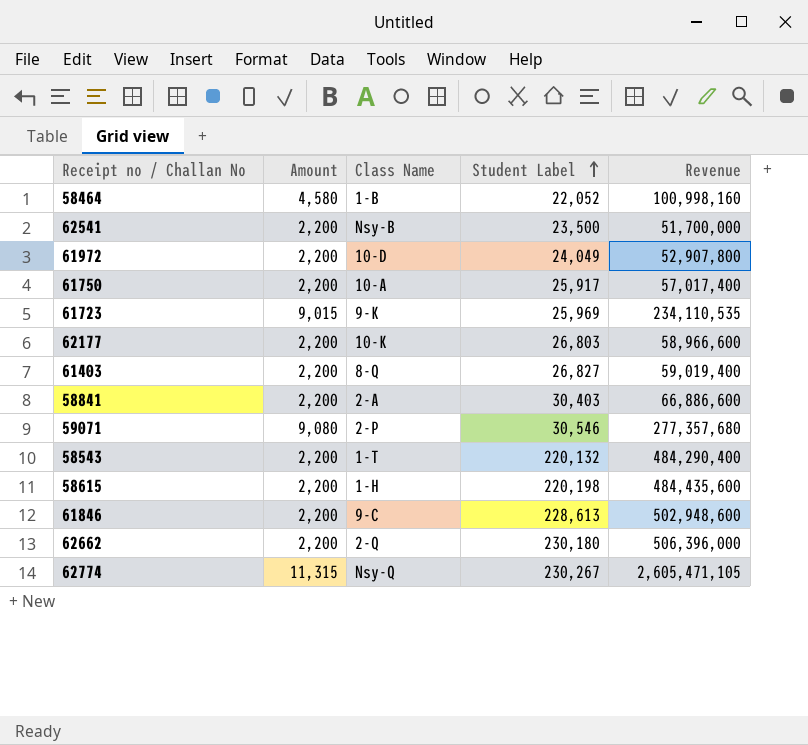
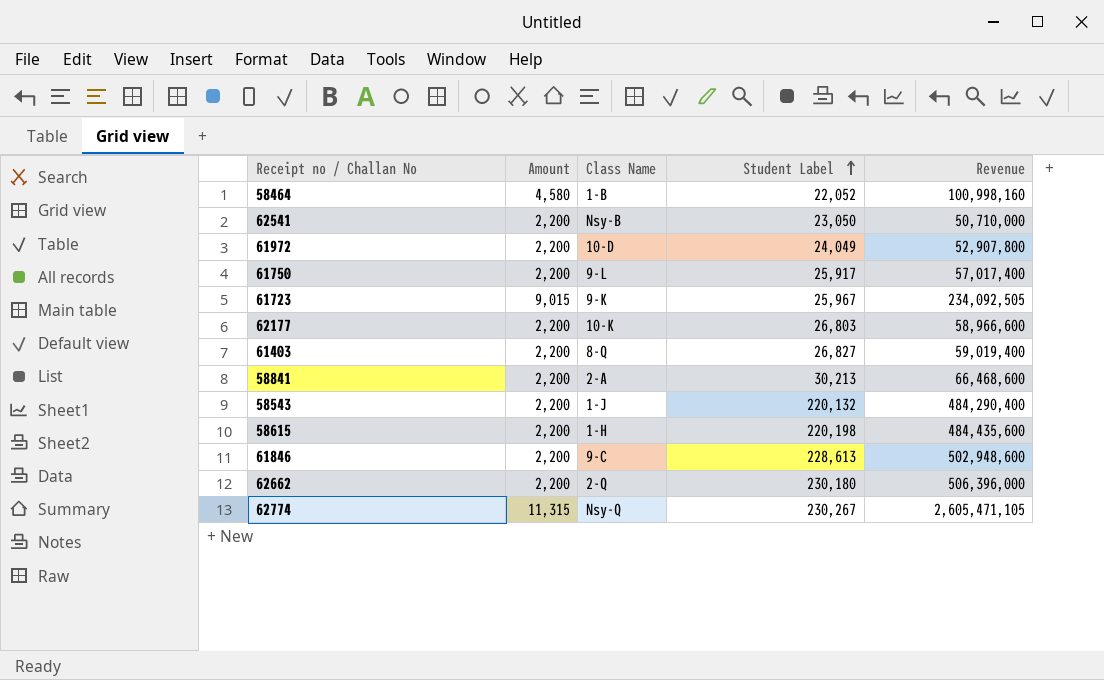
row 59071: 9,080 | 2-P | 30,546 | 277,357,680 -> none
62541 | Student Label: 23,500 -> 23,050
62541 | Revenue: 51,700,000 -> 50,710,000
61750 | Class Name: 10-A -> 9-L
61723 | Student Label: 25,969 -> 25,967
61723 | Revenue: 234,110,535 -> 234,092,505
58841 | Student Label: 30,403 -> 30,213
58841 | Revenue: 66,886,600 -> 66,468,600
58543 | Class Name: 1-T -> 1-J

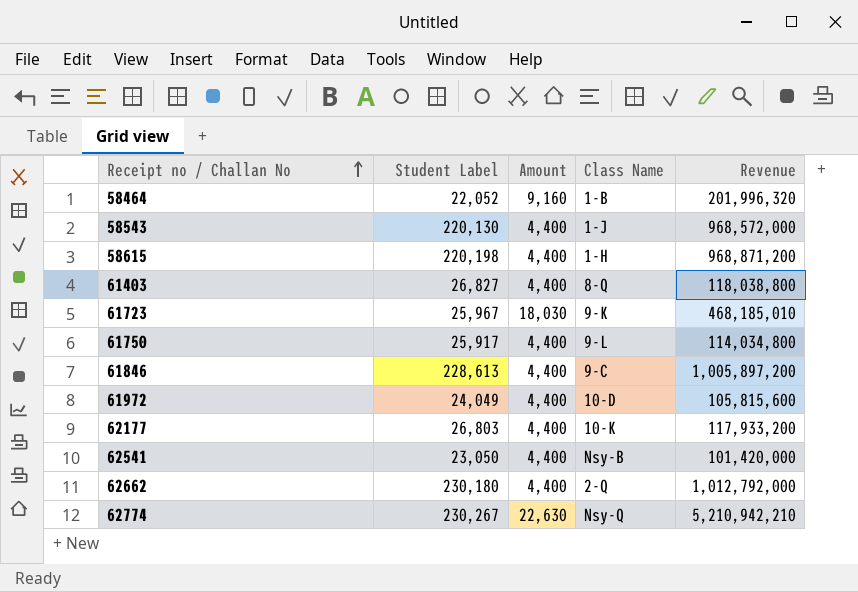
row order: Student Label ascending -> Receipt no / Challan No ascending
column Student Label | position: 4 -> 2
row 58841: 2,200 | 2-A | 30,213 | 66,468,600 -> none
58464 | Amount: 4,580 -> 9,160
58464 | Revenue: 100,998,160 -> 201,996,320
58543 | Student Label: 220,132 -> 220,130
58543 | Amount: 2,200 -> 4,400
58543 | Revenue: 484,290,400 -> 968,572,000
58615 | Amount: 2,200 -> 4,400
58615 | Revenue: 484,435,600 -> 968,871,200
61403 | Amount: 2,200 -> 4,400
61403 | Revenue: 59,019,400 -> 118,038,800
61723 | Amount: 9,015 -> 18,030
61723 | Revenue: 234,092,505 -> 468,185,010
61750 | Amount: 2,200 -> 4,400
61750 | Revenue: 57,017,400 -> 114,034,800
61846 | Amount: 2,200 -> 4,400
61846 | Revenue: 502,948,600 -> 1,005,897,200
61972 | Amount: 2,200 -> 4,400
61972 | Revenue: 52,907,800 -> 105,815,600
62177 | Amount: 2,200 -> 4,400
62177 | Revenue: 58,966,600 -> 117,933,200
62541 | Amount: 2,200 -> 4,400
62541 | Revenue: 50,710,000 -> 101,420,000
62662 | Amount: 2,200 -> 4,400
62662 | Revenue: 506,396,000 -> 1,012,792,000
62774 | Amount: 11,315 -> 22,630
62774 | Revenue: 2,605,471,105 -> 5,210,942,210

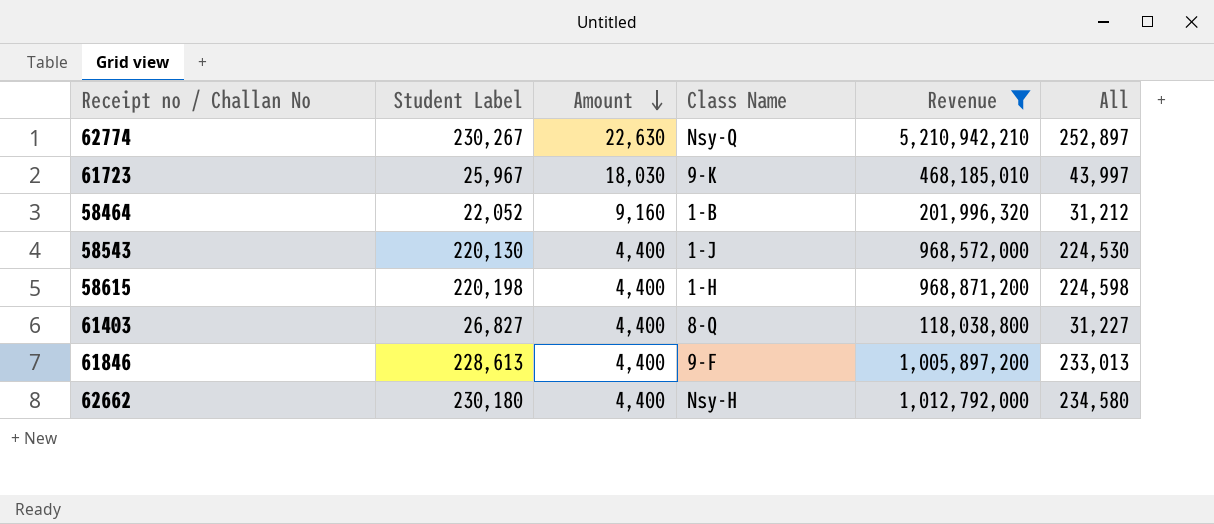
filter: none -> Revenue >= 118,038,800
row order: Receipt no / Challan No ascending -> Amount descending
column All | formula: none -> [Student Label] + [Amount]
61846 | Class Name: 9-C -> 9-F
62662 | Class Name: 2-Q -> Nsy-H

